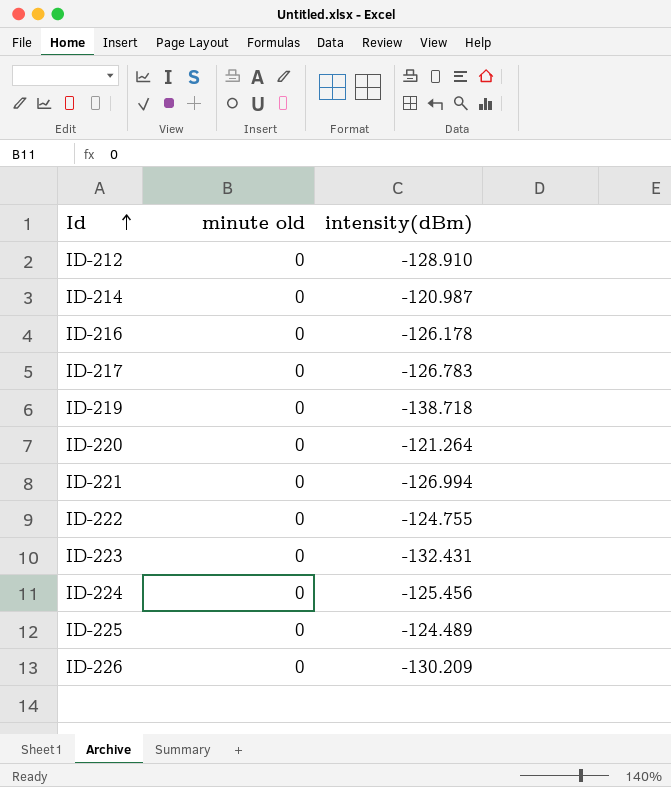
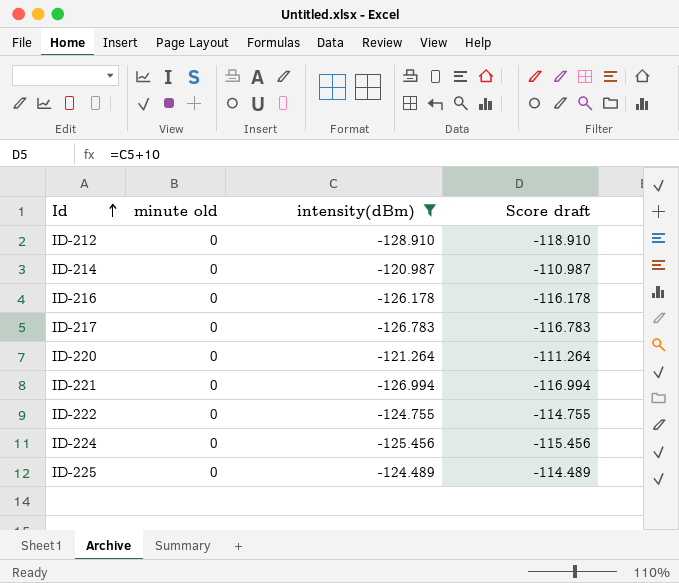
filter: none -> intensity(dBm) >= -128.910
column Score draft | formula: none -> [intensity(dBm)] + 10

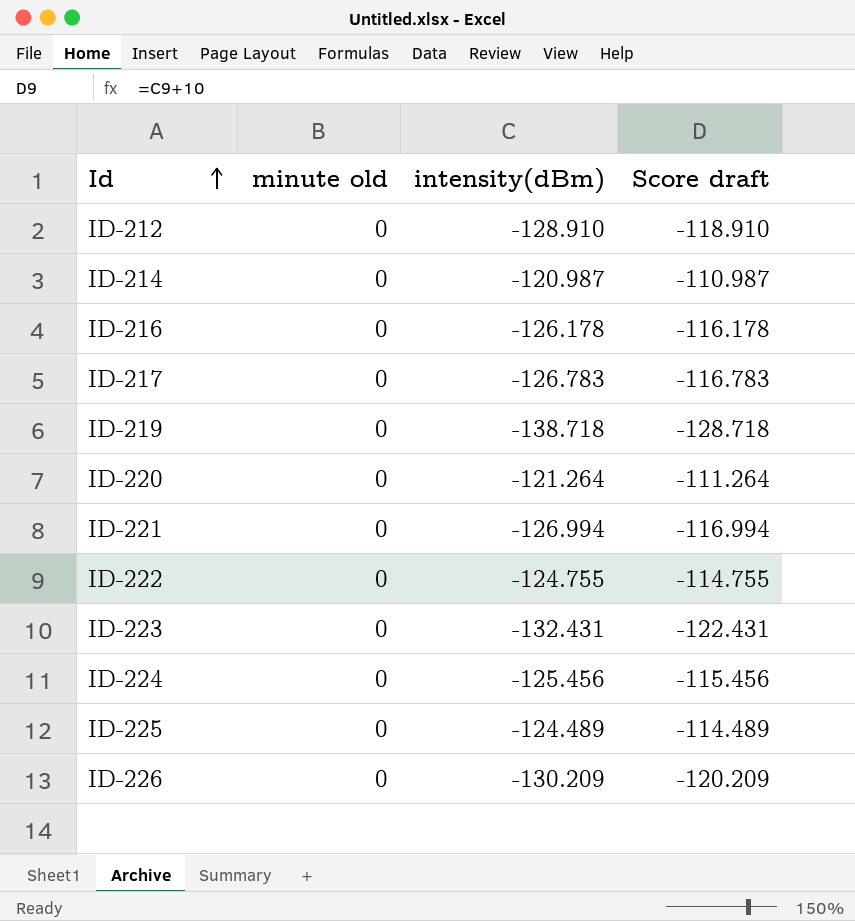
filter: intensity(dBm) >= -128.910 -> none

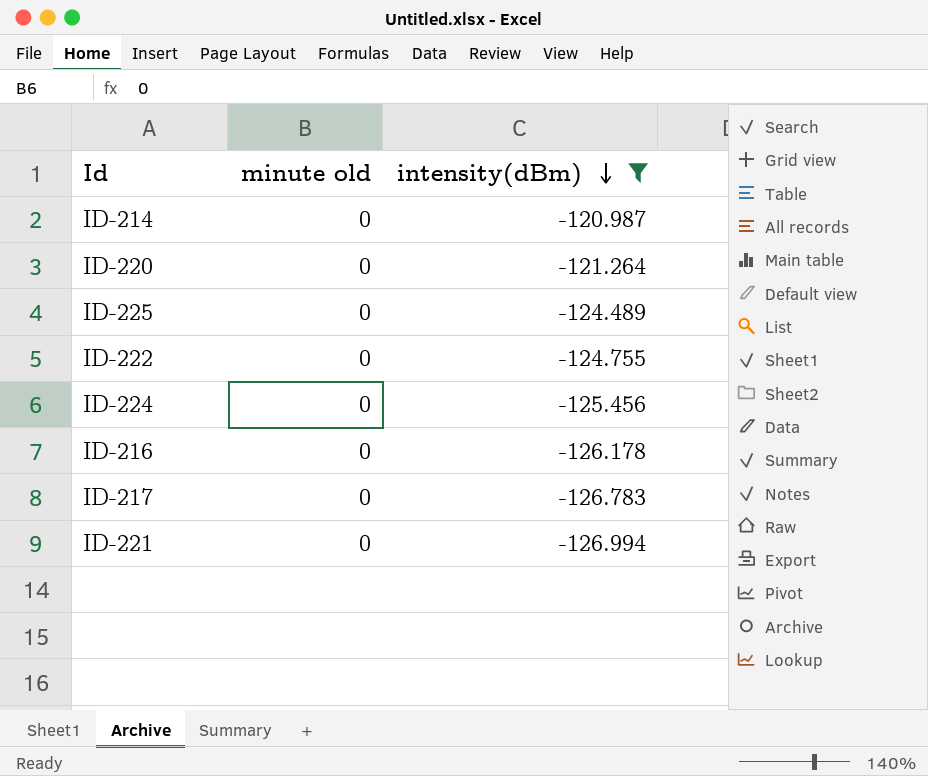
filter: none -> intensity(dBm) >= -126.994
row order: Id ascending -> intensity(dBm) descending
column Score draft | formula: [intensity(dBm)] + 10 -> none

